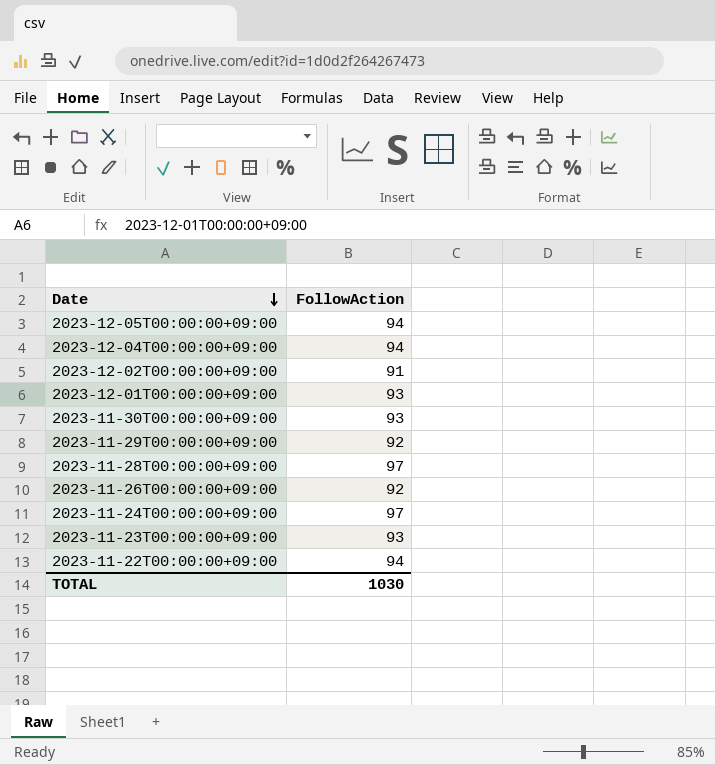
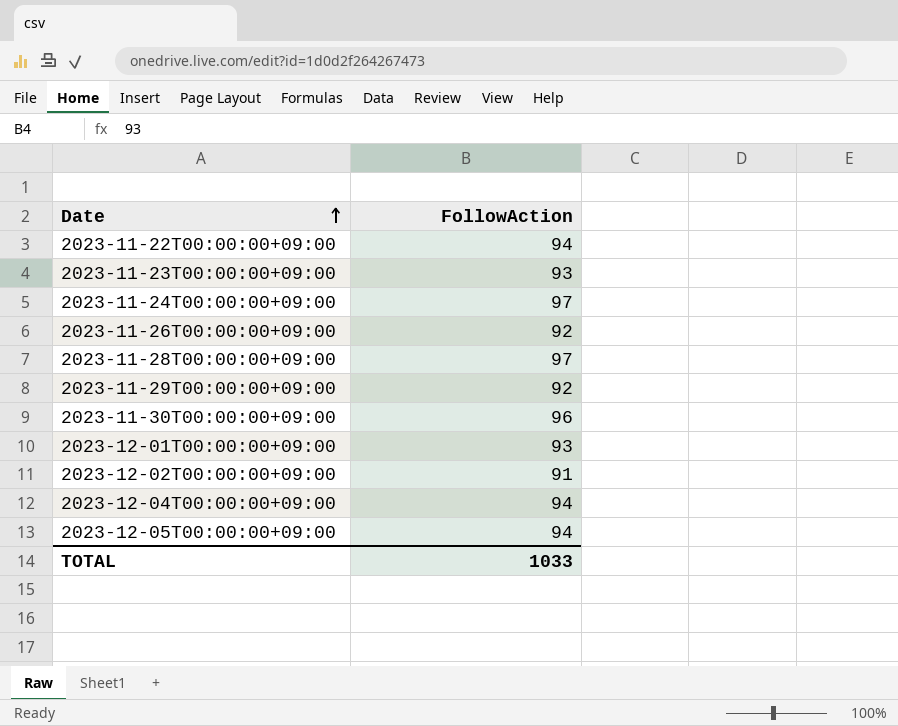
row order: Date descending -> Date ascending
2023-11-30T00:00:00+09:00 | FollowAction: 93 -> 96
TOTAL | FollowAction: 1030 -> 1033

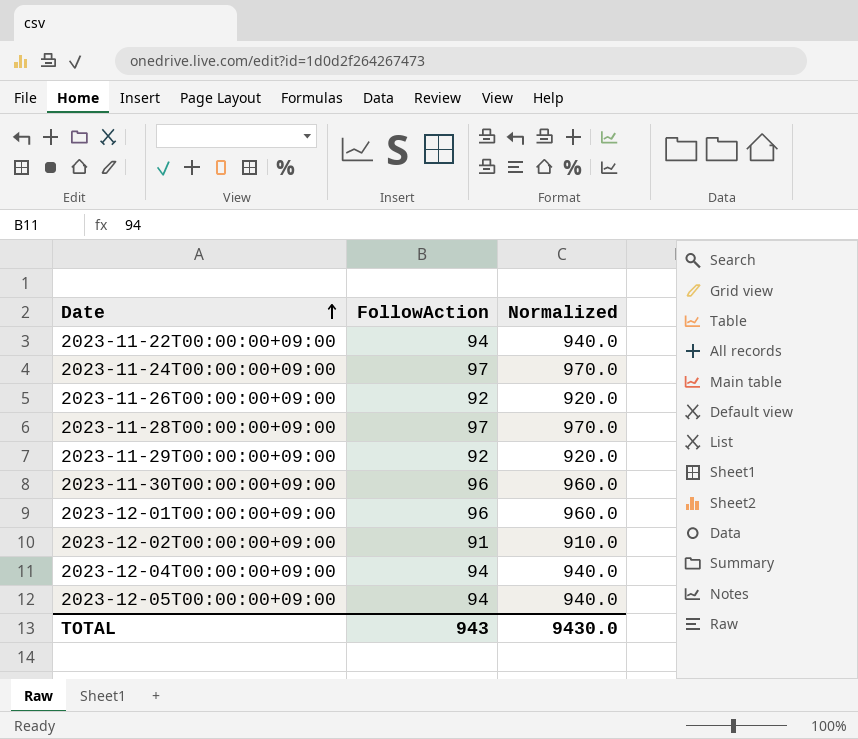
column Normalized | formula: none -> [FollowAction] * 10
row 2023-11-23T00:00:00+09:00: 93 -> none
2023-12-01T00:00:00+09:00 | FollowAction: 93 -> 96
TOTAL | FollowAction: 1033 -> 943

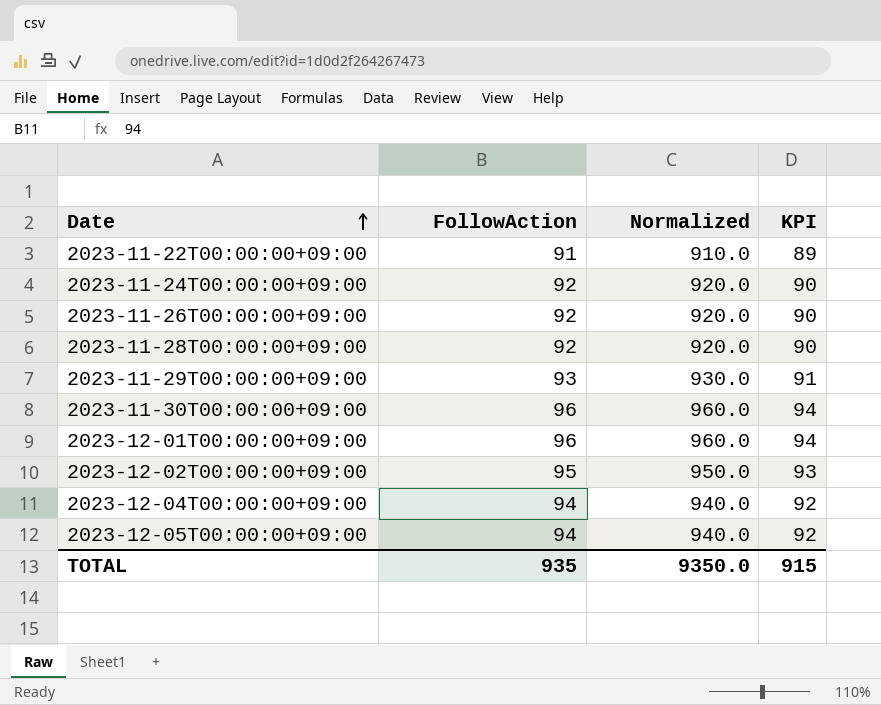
column KPI | formula: none -> [FollowAction] - 2
2023-11-22T00:00:00+09:00 | FollowAction: 94 -> 91
2023-11-22T00:00:00+09:00 | Normalized: 940.0 -> 910.0
2023-11-24T00:00:00+09:00 | FollowAction: 97 -> 92
2023-11-24T00:00:00+09:00 | Normalized: 970.0 -> 920.0
2023-11-28T00:00:00+09:00 | FollowAction: 97 -> 92
2023-11-28T00:00:00+09:00 | Normalized: 970.0 -> 920.0
2023-11-29T00:00:00+09:00 | FollowAction: 92 -> 93
2023-11-29T00:00:00+09:00 | Normalized: 920.0 -> 930.0
2023-12-02T00:00:00+09:00 | FollowAction: 91 -> 95
2023-12-02T00:00:00+09:00 | Normalized: 910.0 -> 950.0
TOTAL | FollowAction: 943 -> 935
TOTAL | Normalized: 9430.0 -> 9350.0

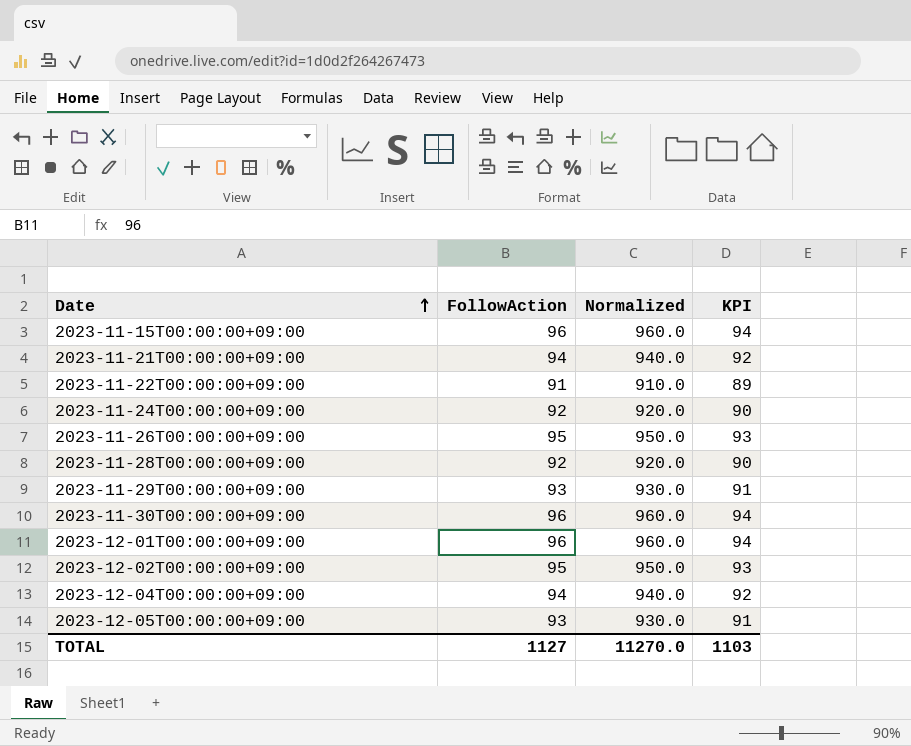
row 2023-11-15T00:00:00+09:00: none -> 96 | 960.0 | 94
row 2023-11-21T00:00:00+09:00: none -> 94 | 940.0 | 92
2023-11-26T00:00:00+09:00 | FollowAction: 92 -> 95
2023-11-26T00:00:00+09:00 | Normalized: 920.0 -> 950.0
2023-11-26T00:00:00+09:00 | KPI: 90 -> 93
2023-12-05T00:00:00+09:00 | FollowAction: 94 -> 93
2023-12-05T00:00:00+09:00 | Normalized: 940.0 -> 930.0
2023-12-05T00:00:00+09:00 | KPI: 92 -> 91
TOTAL | FollowAction: 935 -> 1127
TOTAL | Normalized: 9350.0 -> 11270.0
TOTAL | KPI: 915 -> 1103

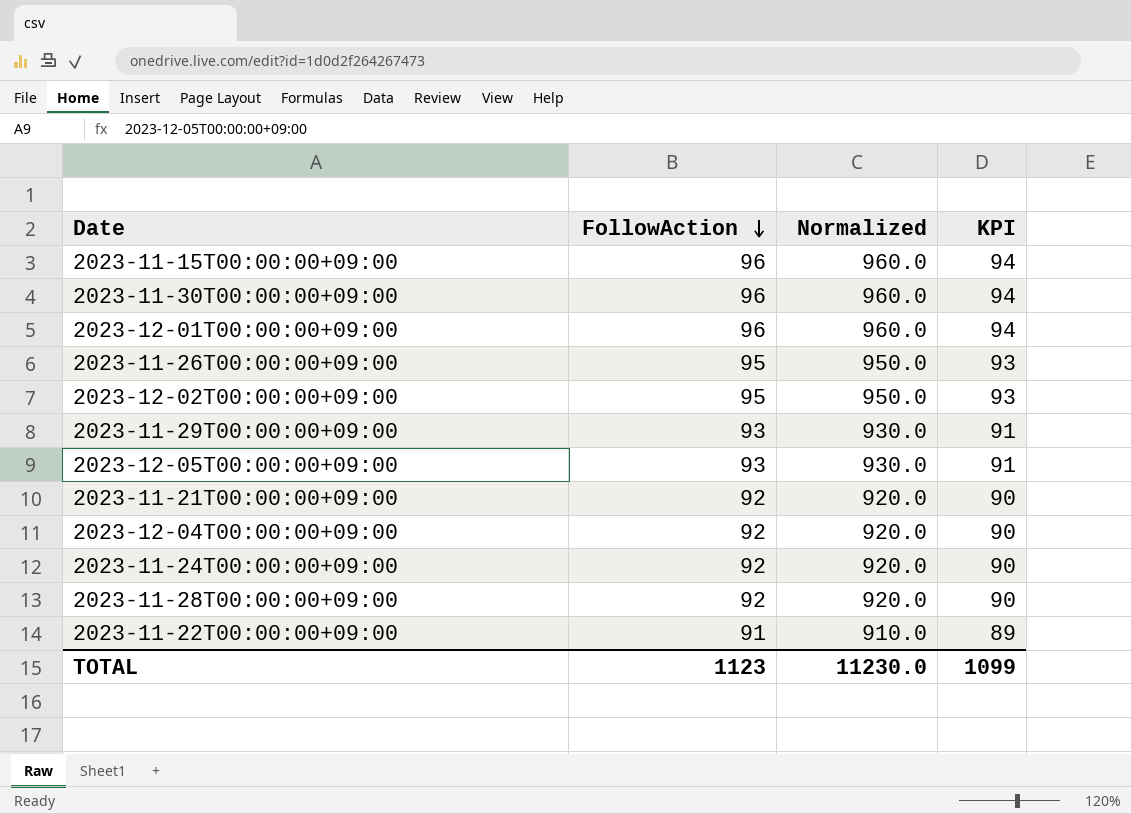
row order: Date ascending -> FollowAction descending
2023-11-21T00:00:00+09:00 | FollowAction: 94 -> 92
2023-11-21T00:00:00+09:00 | Normalized: 940.0 -> 920.0
2023-11-21T00:00:00+09:00 | KPI: 92 -> 90
2023-12-04T00:00:00+09:00 | FollowAction: 94 -> 92
2023-12-04T00:00:00+09:00 | Normalized: 940.0 -> 920.0
2023-12-04T00:00:00+09:00 | KPI: 92 -> 90
TOTAL | FollowAction: 1127 -> 1123
TOTAL | Normalized: 11270.0 -> 11230.0
TOTAL | KPI: 1103 -> 1099

